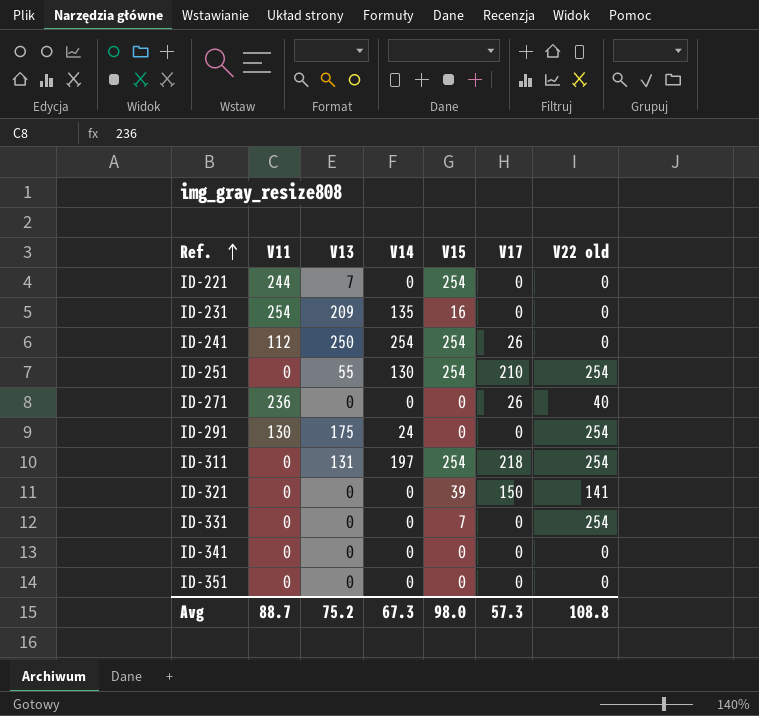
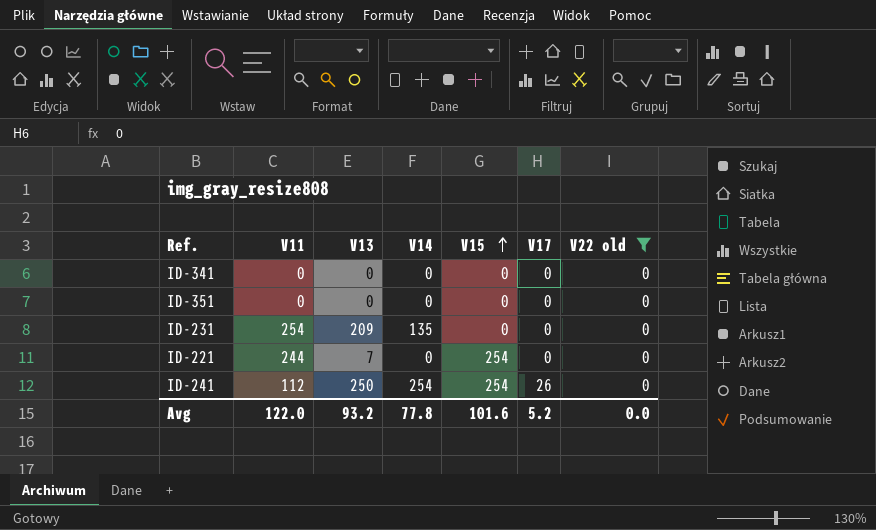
filter: none -> V22 old = 0
row order: Ref. ascending -> V15 ascending
ID-231 | V15: 16 -> 0
Avg | V11: 88.7 -> 122.0
Avg | V13: 75.2 -> 93.2
Avg | V14: 67.3 -> 77.8
Avg | V15: 98.0 -> 101.6
Avg | V17: 57.3 -> 5.2
Avg | V22 old: 108.8 -> 0.0

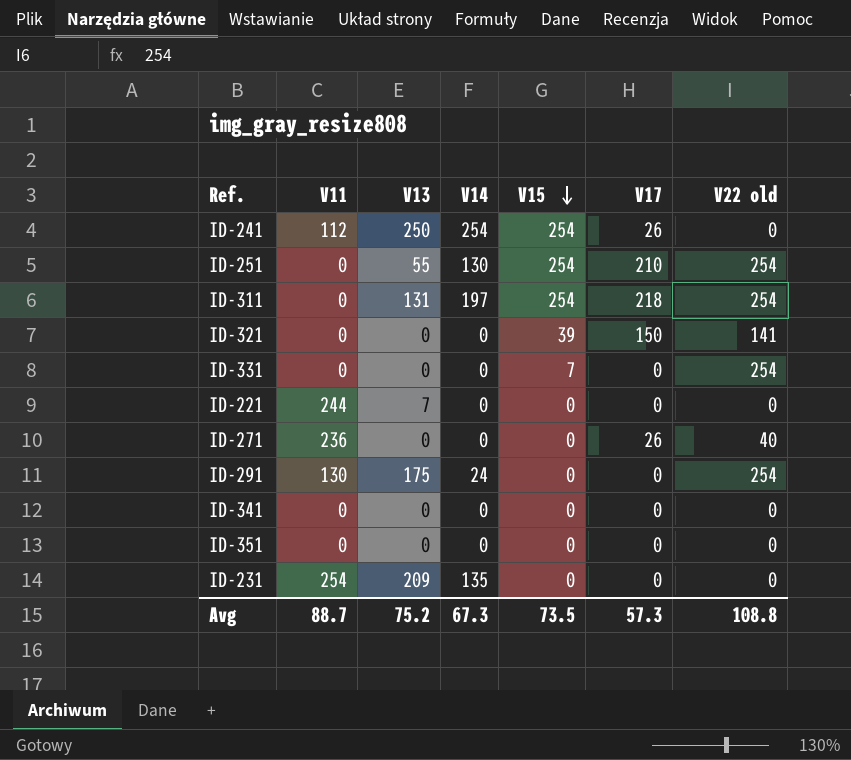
filter: V22 old = 0 -> none
row order: V15 ascending -> V15 descending
ID-221 | V15: 254 -> 0
Avg | V11: 122.0 -> 88.7
Avg | V13: 93.2 -> 75.2
Avg | V14: 77.8 -> 67.3
Avg | V15: 101.6 -> 73.5
Avg | V17: 5.2 -> 57.3
Avg | V22 old: 0.0 -> 108.8

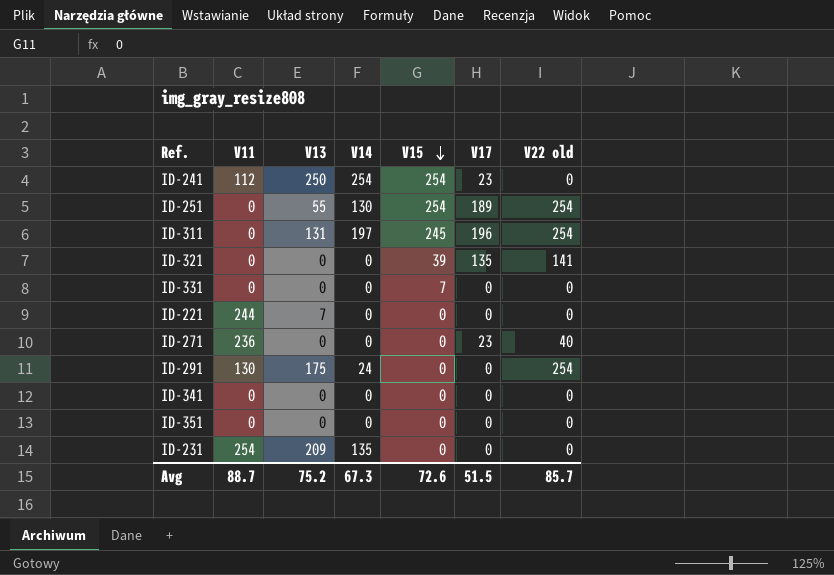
ID-241 | V17: 26 -> 23
ID-251 | V17: 210 -> 189
ID-311 | V15: 254 -> 245
ID-311 | V17: 218 -> 196
ID-321 | V17: 150 -> 135
ID-331 | V22 old: 254 -> 0
ID-271 | V17: 26 -> 23
Avg | V15: 73.5 -> 72.6
Avg | V17: 57.3 -> 51.5
Avg | V22 old: 108.8 -> 85.7

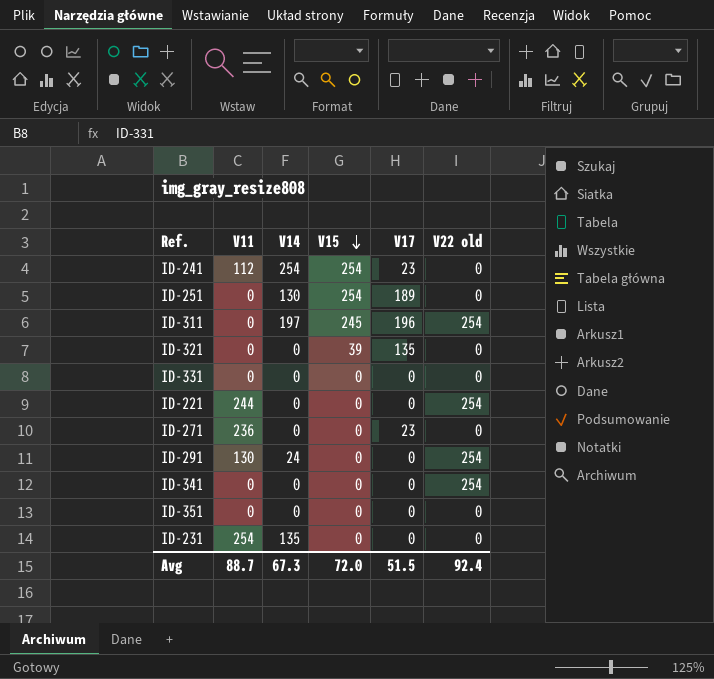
column V13 | position: 3 -> none
ID-251 | V22 old: 254 -> 0
ID-321 | V22 old: 141 -> 0
ID-331 | V15: 7 -> 0
ID-221 | V22 old: 0 -> 254
ID-271 | V22 old: 40 -> 0
ID-341 | V22 old: 0 -> 254
Avg | V15: 72.6 -> 72.0
Avg | V22 old: 85.7 -> 92.4

